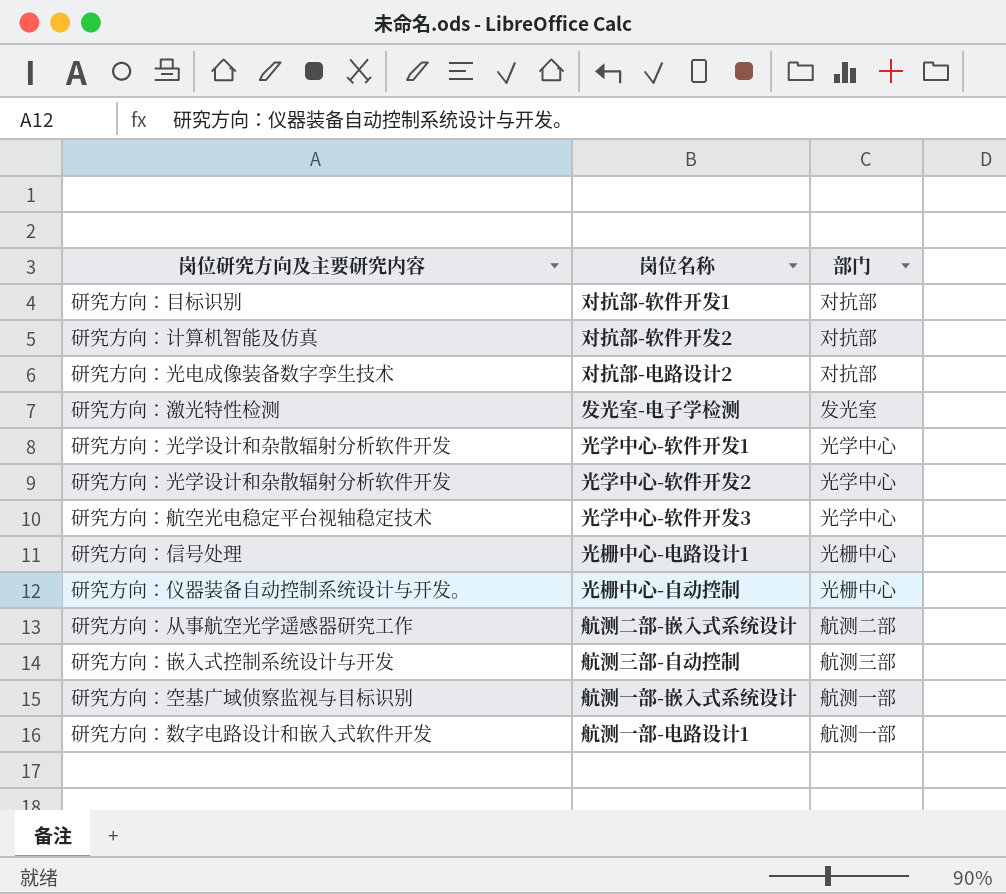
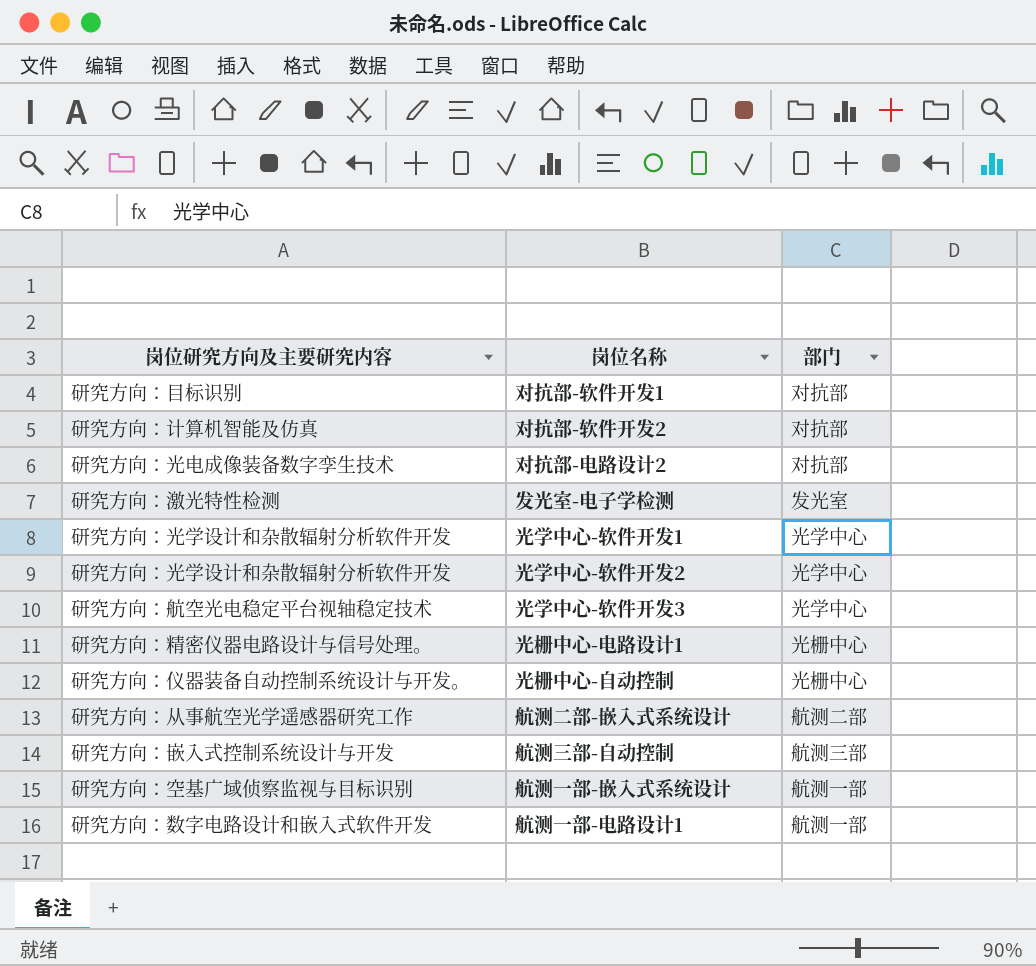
光栅中心-电路设计1 | 岗位研究方向及主要研究内容: 研究方向：信号处理 -> 研究方向：精密仪器电路设计与信号处理。

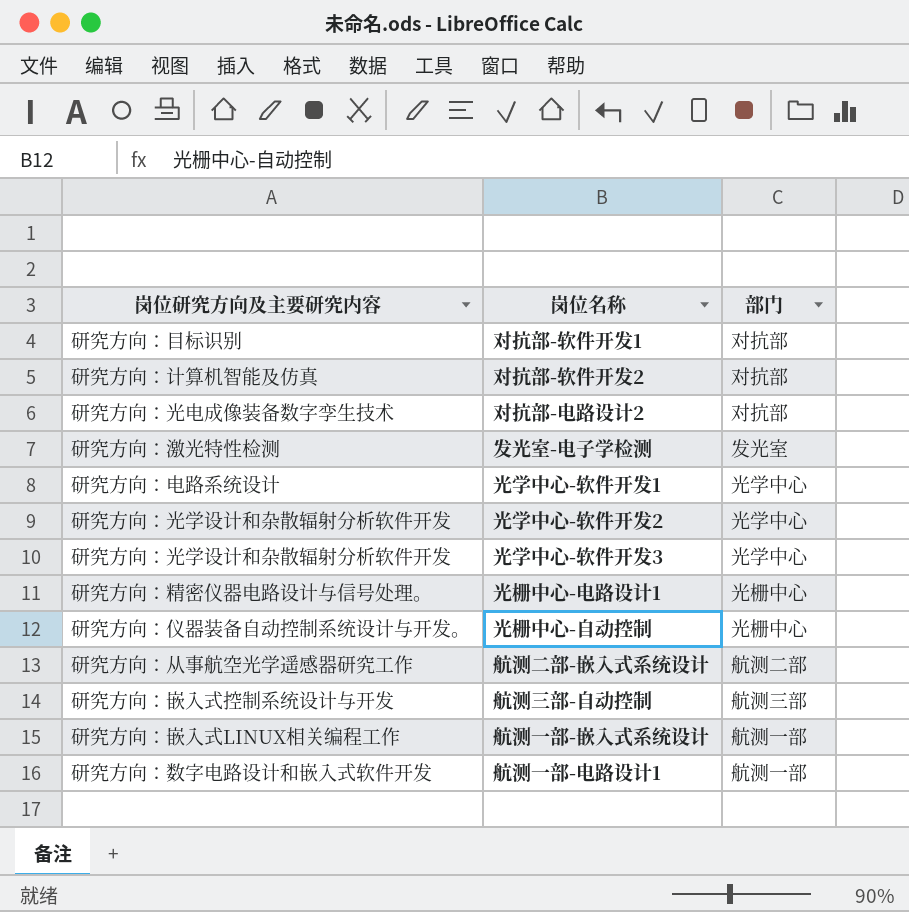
光学中心-软件开发1 | 岗位研究方向及主要研究内容: 研究方向：光学设计和杂散辐射分析软件开发 -> 研究方向：电路系统设计
光学中心-软件开发3 | 岗位研究方向及主要研究内容: 研究方向：航空光电稳定平台视轴稳定技术 -> 研究方向：光学设计和杂散辐射分析软件开发
航测一部-嵌入式系统设计 | 岗位研究方向及主要研究内容: 研究方向：空基广域侦察监视与目标识别 -> 研究方向：嵌入式LINUX相关编程工作

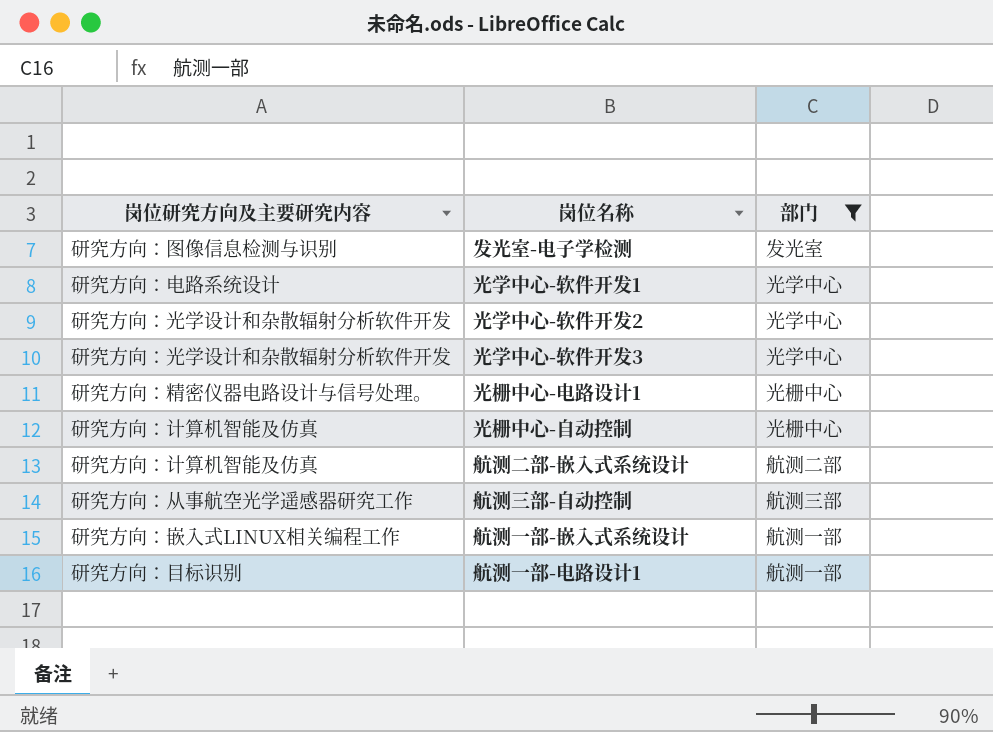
filter: none -> 部门 != 对抗部
发光室-电子学检测 | 岗位研究方向及主要研究内容: 研究方向：激光特性检测 -> 研究方向：图像信息检测与识别
光栅中心-自动控制 | 岗位研究方向及主要研究内容: 研究方向：仪器装备自动控制系统设计与开发。 -> 研究方向：计算机智能及仿真
航测二部-嵌入式系统设计 | 岗位研究方向及主要研究内容: 研究方向：从事航空光学遥感器研究工作 -> 研究方向：计算机智能及仿真
航测三部-自动控制 | 岗位研究方向及主要研究内容: 研究方向：嵌入式控制系统设计与开发 -> 研究方向：从事航空光学遥感器研究工作
航测一部-电路设计1 | 岗位研究方向及主要研究内容: 研究方向：数字电路设计和嵌入式软件开发 -> 研究方向：目标识别

